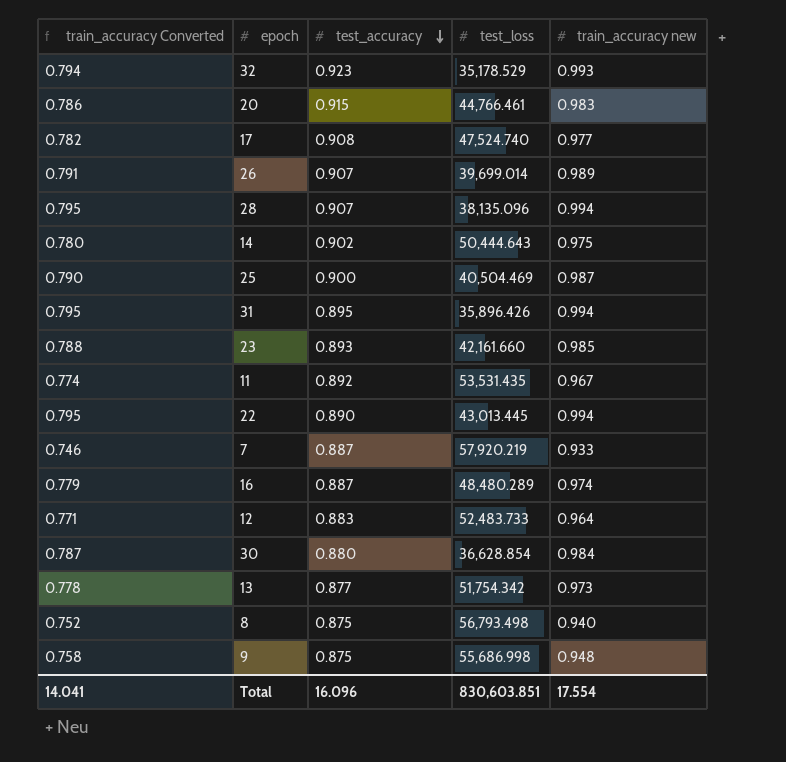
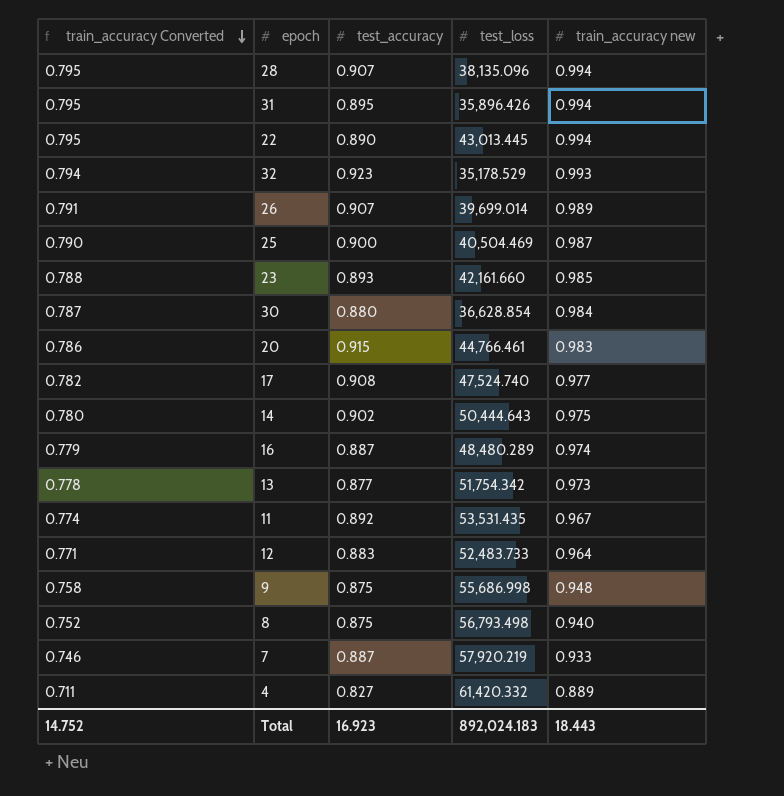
row order: test_accuracy descending -> train_accuracy Converted descending
row 4: none -> 0.711 | 0.827 | 61,420.332 | 0.889
Total | train_accuracy Converted: 14.041 -> 14.752
Total | test_accuracy: 16.096 -> 16.923
Total | test_loss: 830,603.851 -> 892,024.183
Total | train_accuracy new: 17.554 -> 18.443

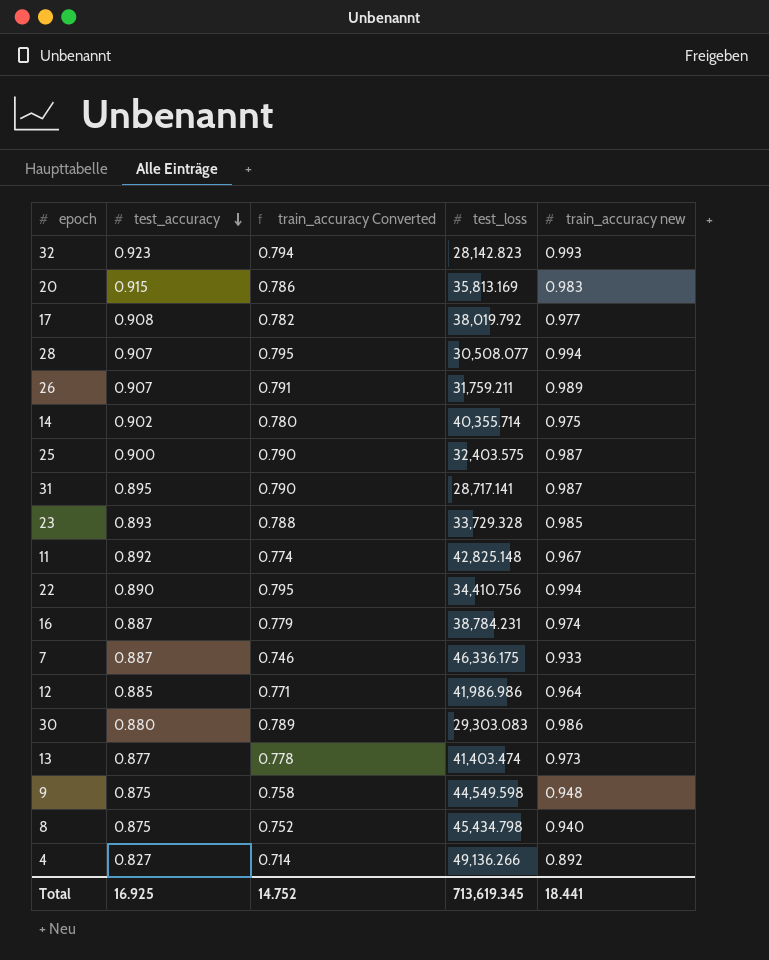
row order: train_accuracy Converted descending -> test_accuracy descending
column train_accuracy Converted | position: 1 -> 3
32 | test_loss: 35,178.529 -> 28,142.823
20 | test_loss: 44,766.461 -> 35,813.169
17 | test_loss: 47,524.740 -> 38,019.792
28 | test_loss: 38,135.096 -> 30,508.077
26 | test_loss: 39,699.014 -> 31,759.211
14 | test_loss: 50,444.643 -> 40,355.714
25 | test_loss: 40,504.469 -> 32,403.575
31 | train_accuracy Converted: 0.795 -> 0.790
31 | test_loss: 35,896.426 -> 28,717.141
31 | train_accuracy new: 0.994 -> 0.987
23 | test_loss: 42,161.660 -> 33,729.328
11 | test_loss: 53,531.435 -> 42,825.148
22 | test_loss: 43,013.445 -> 34,410.756
16 | test_loss: 48,480.289 -> 38,784.231
7 | test_loss: 57,920.219 -> 46,336.175
12 | test_accuracy: 0.883 -> 0.885
12 | test_loss: 52,483.733 -> 41,986.986
30 | train_accuracy Converted: 0.787 -> 0.789
30 | test_loss: 36,628.854 -> 29,303.083
30 | train_accuracy new: 0.984 -> 0.986
13 | test_loss: 51,754.342 -> 41,403.474
9 | test_loss: 55,686.998 -> 44,549.598
8 | test_loss: 56,793.498 -> 45,434.798
4 | train_accuracy Converted: 0.711 -> 0.714
4 | test_loss: 61,420.332 -> 49,136.266
4 | train_accuracy new: 0.889 -> 0.892
Total | test_accuracy: 16.923 -> 16.925
Total | test_loss: 892,024.183 -> 713,619.345
Total | train_accuracy new: 18.443 -> 18.441

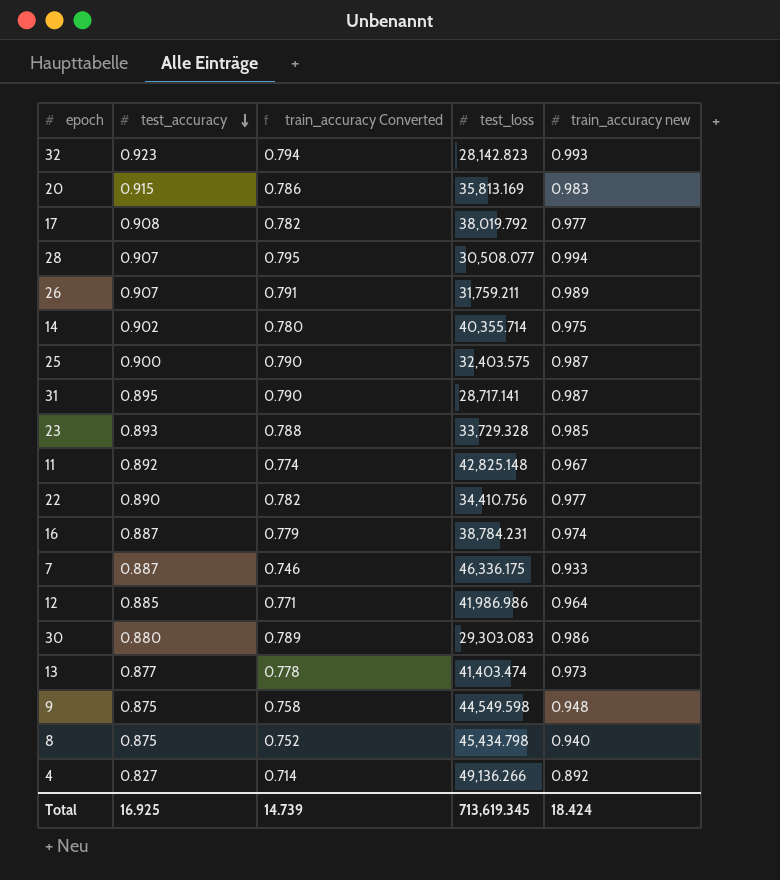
22 | train_accuracy Converted: 0.795 -> 0.782
22 | train_accuracy new: 0.994 -> 0.977
Total | train_accuracy Converted: 14.752 -> 14.739
Total | train_accuracy new: 18.441 -> 18.424

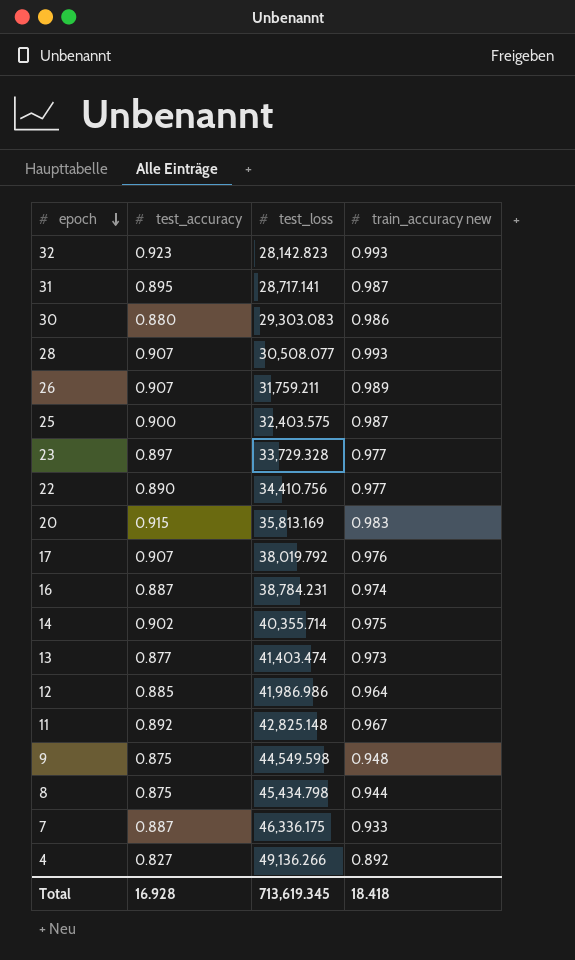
row order: test_accuracy descending -> epoch descending
column train_accuracy Converted | formula: [train_accuracy new] * 0.8 -> none
28 | train_accuracy new: 0.994 -> 0.993
23 | test_accuracy: 0.893 -> 0.897
23 | train_accuracy new: 0.985 -> 0.977
17 | test_accuracy: 0.908 -> 0.907
17 | train_accuracy new: 0.977 -> 0.976
8 | train_accuracy new: 0.940 -> 0.944
Total | test_accuracy: 16.925 -> 16.928
Total | train_accuracy new: 18.424 -> 18.418

